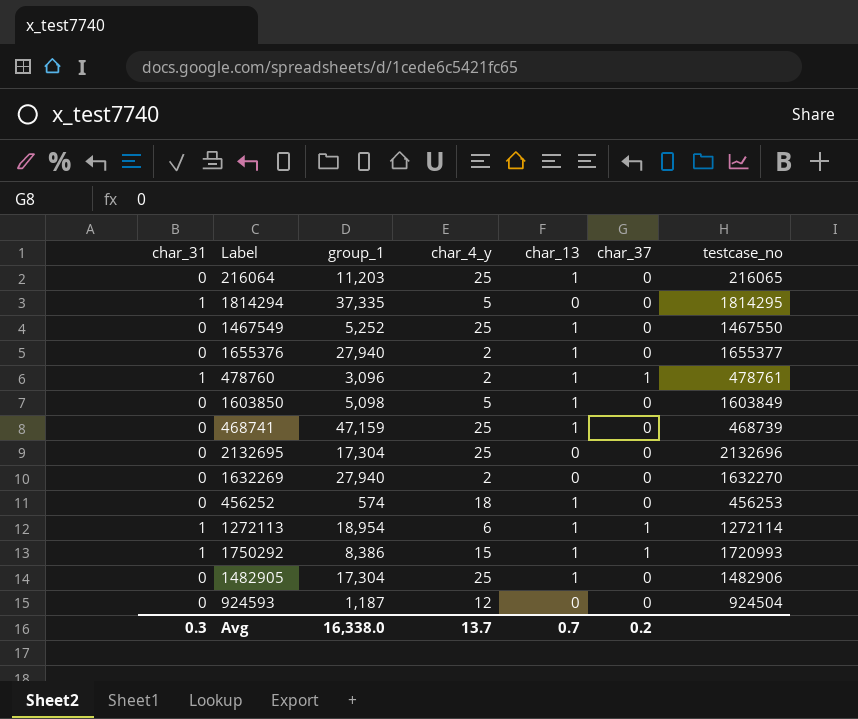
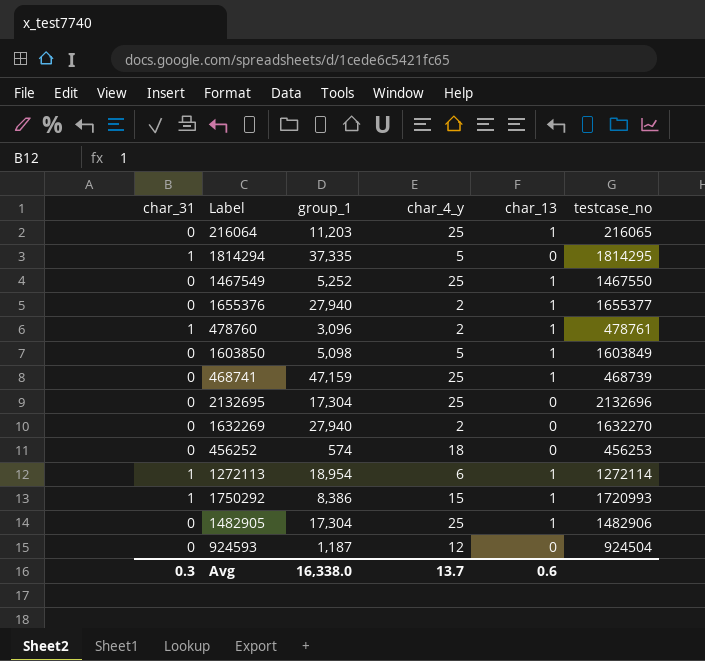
column char_37 | position: 6 -> none
456252 | char_13: 1 -> 0
Avg | char_13: 0.7 -> 0.6

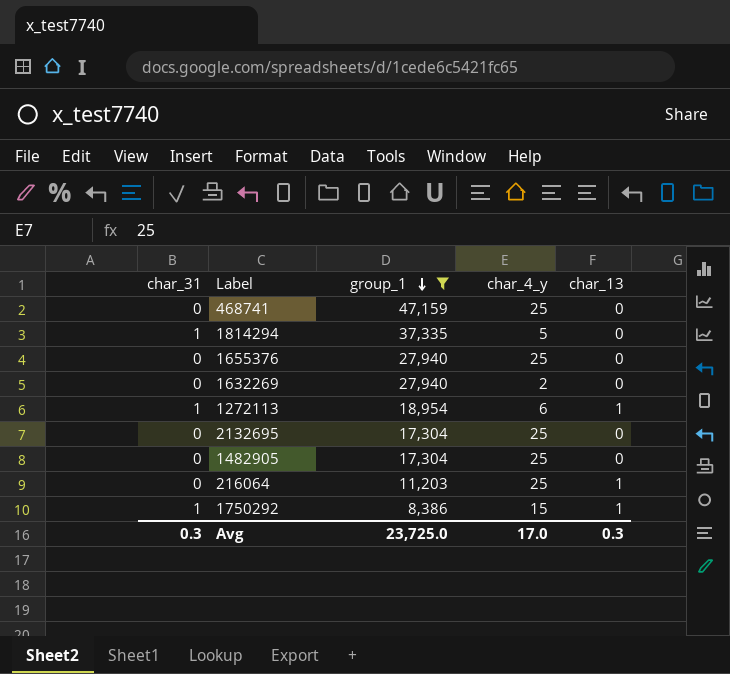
filter: none -> group_1 >= 8,386
row order: none -> group_1 descending
column testcase_no | position: 6 -> none
468741 | char_13: 1 -> 0
1655376 | char_4_y: 2 -> 25
1655376 | char_13: 1 -> 0
1482905 | char_13: 1 -> 0
Avg | group_1: 16,338.0 -> 23,725.0
Avg | char_4_y: 13.7 -> 17.0
Avg | char_13: 0.6 -> 0.3

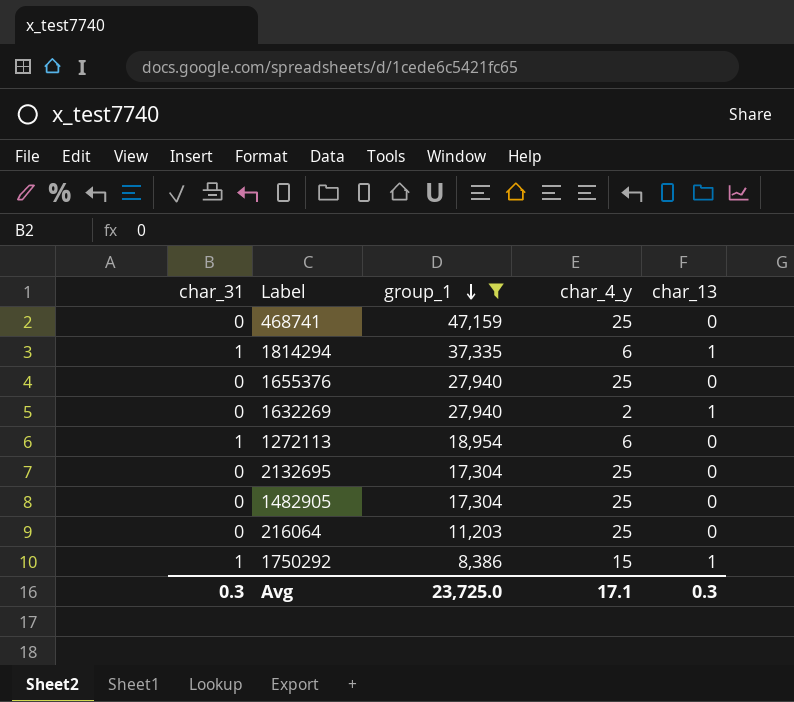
1814294 | char_4_y: 5 -> 6
1814294 | char_13: 0 -> 1
1632269 | char_13: 0 -> 1
1272113 | char_13: 1 -> 0
216064 | char_13: 1 -> 0
Avg | char_4_y: 17.0 -> 17.1

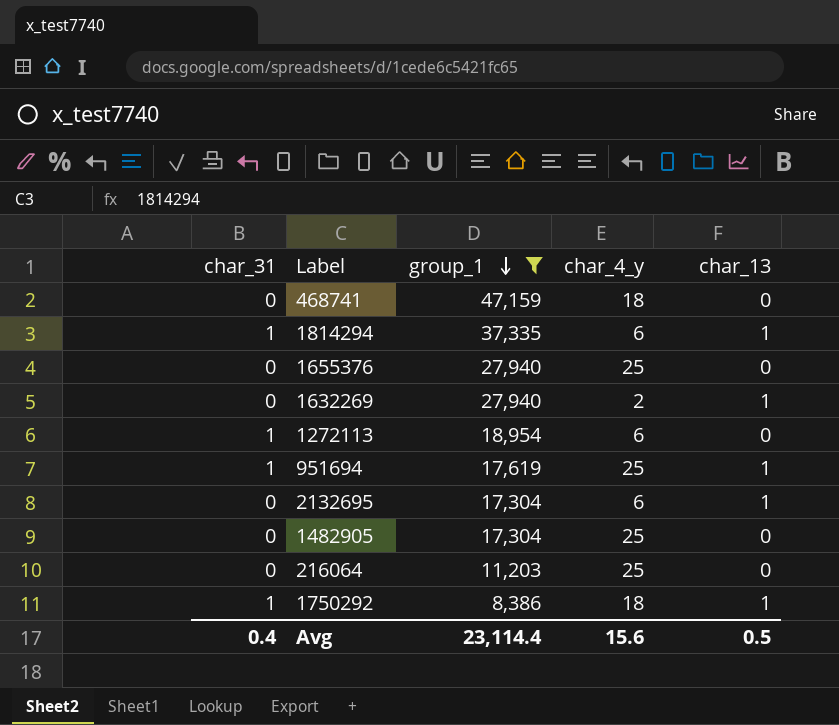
468741 | char_4_y: 25 -> 18
row 951694: none -> 1 | 17,619 | 25 | 1
2132695 | char_4_y: 25 -> 6
2132695 | char_13: 0 -> 1
1750292 | char_4_y: 15 -> 18
Avg | char_31: 0.3 -> 0.4
Avg | group_1: 23,725.0 -> 23,114.4
Avg | char_4_y: 17.1 -> 15.6
Avg | char_13: 0.3 -> 0.5

